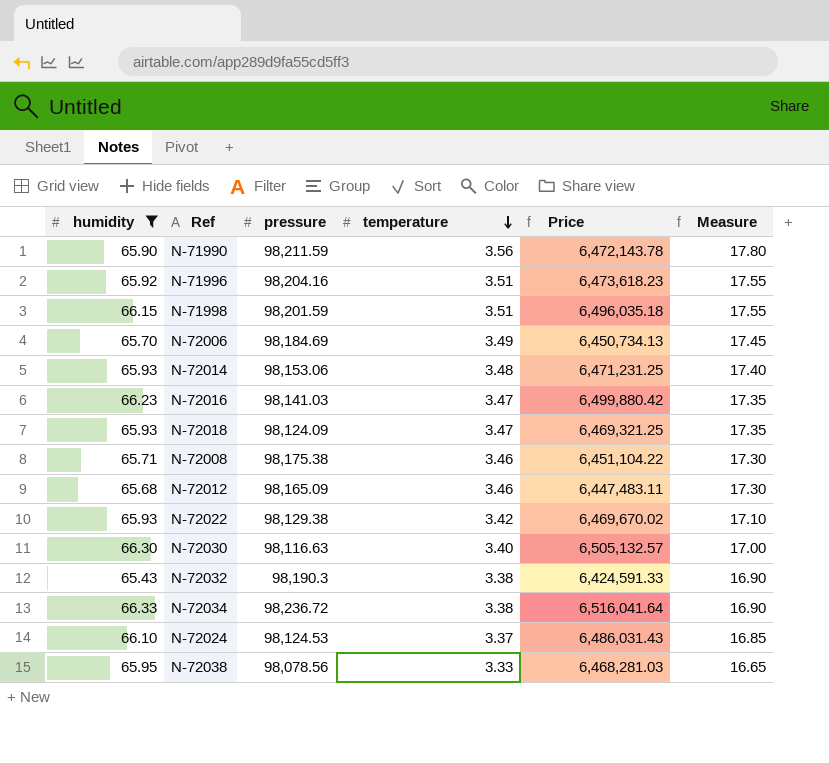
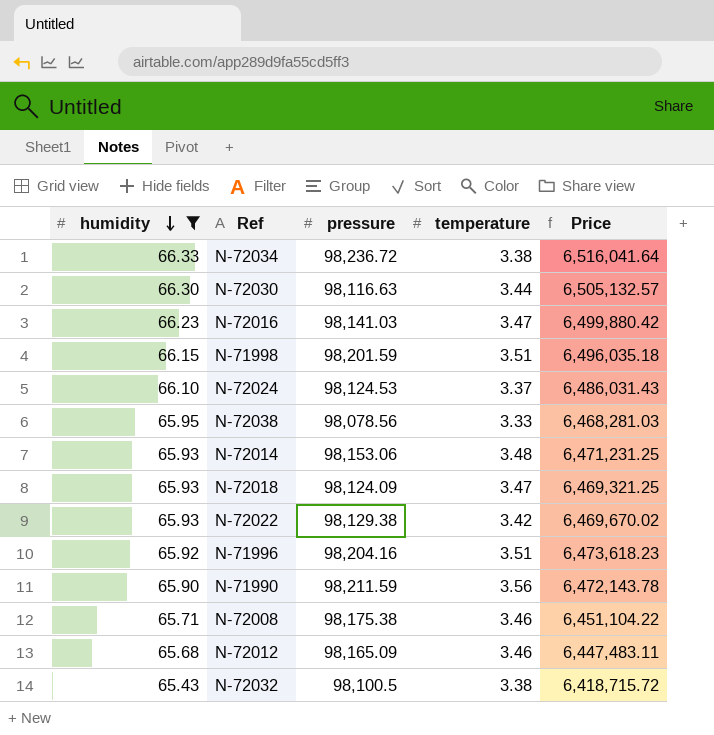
row order: temperature descending -> humidity descending
column Measure | formula: [temperature] * 5 -> none
row N-72006: 65.70 | 98,184.69 | 3.49 | 6,450,734.13 | 17.45 -> none
N-72030 | temperature: 3.40 -> 3.44
N-72032 | pressure: 98,190.3 -> 98,100.5
N-72032 | Price: 6,424,591.33 -> 6,418,715.72

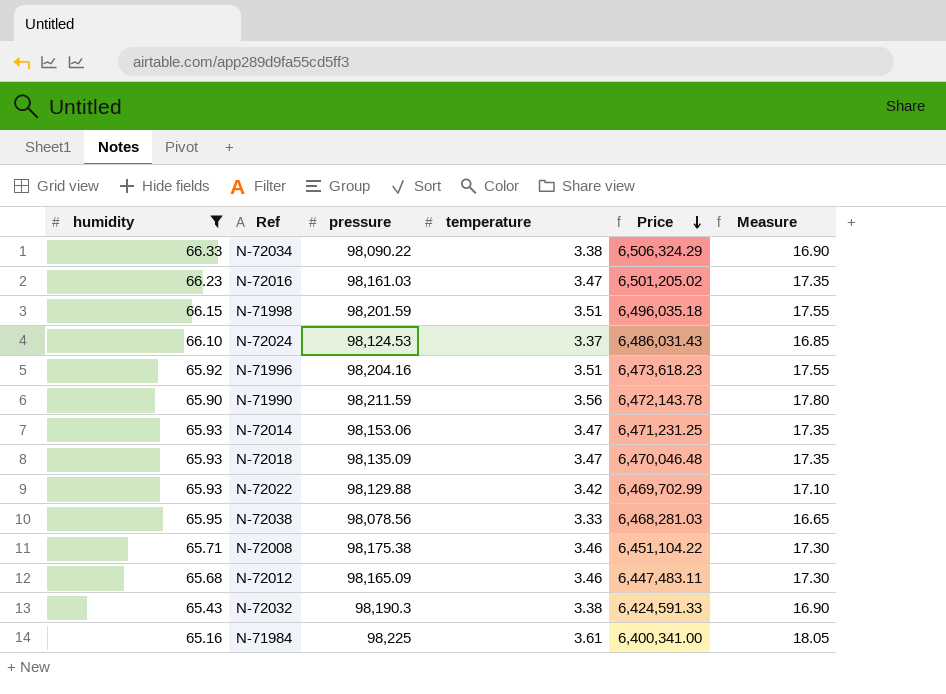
row order: humidity descending -> Price descending
column Measure | formula: none -> [temperature] * 5
row N-72030: 66.30 | 98,116.63 | 3.44 | 6,505,132.57 -> none
N-72034 | pressure: 98,236.72 -> 98,090.22
N-72034 | Price: 6,516,041.64 -> 6,506,324.29
N-72016 | pressure: 98,141.03 -> 98,161.03
N-72016 | Price: 6,499,880.42 -> 6,501,205.02
N-72014 | temperature: 3.48 -> 3.47
N-72018 | pressure: 98,124.09 -> 98,135.09
N-72018 | Price: 6,469,321.25 -> 6,470,046.48
N-72022 | pressure: 98,129.38 -> 98,129.88
N-72022 | Price: 6,469,670.02 -> 6,469,702.99
N-72032 | pressure: 98,100.5 -> 98,190.3
N-72032 | Price: 6,418,715.72 -> 6,424,591.33
row N-71984: none -> 65.16 | 98,225 | 3.61 | 6,400,341.00 | 18.05

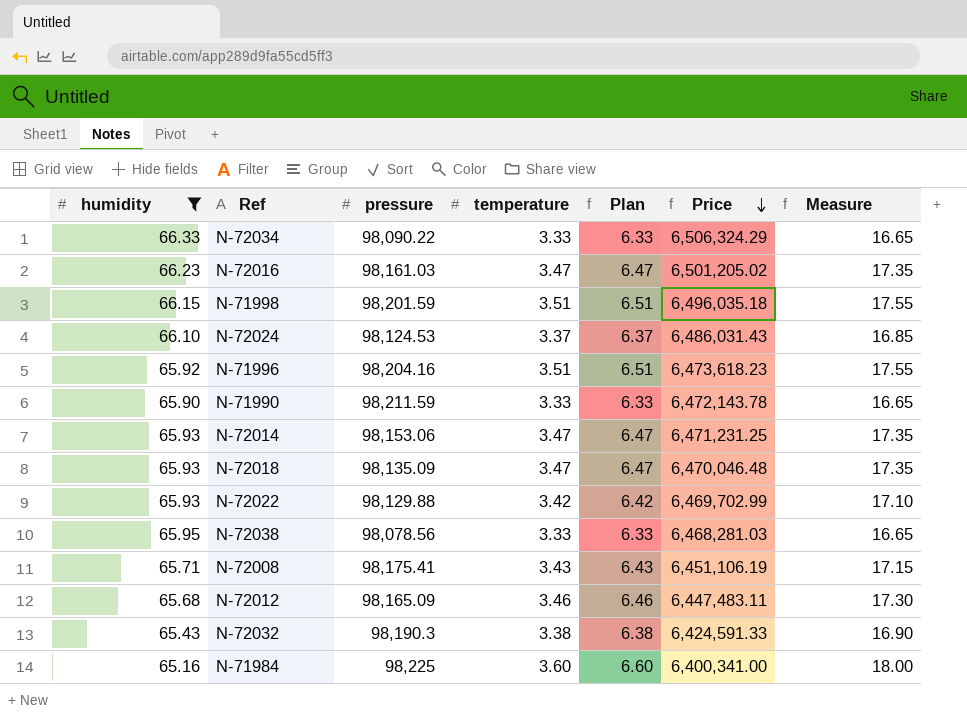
column Plan | formula: none -> [temperature] + 3
N-72034 | temperature: 3.38 -> 3.33
N-72034 | Measure: 16.90 -> 16.65
N-71990 | temperature: 3.56 -> 3.33
N-71990 | Measure: 17.80 -> 16.65
N-72008 | pressure: 98,175.38 -> 98,175.41
N-72008 | temperature: 3.46 -> 3.43
N-72008 | Price: 6,451,104.22 -> 6,451,106.19
N-72008 | Measure: 17.30 -> 17.15
N-71984 | temperature: 3.61 -> 3.60
N-71984 | Measure: 18.05 -> 18.00

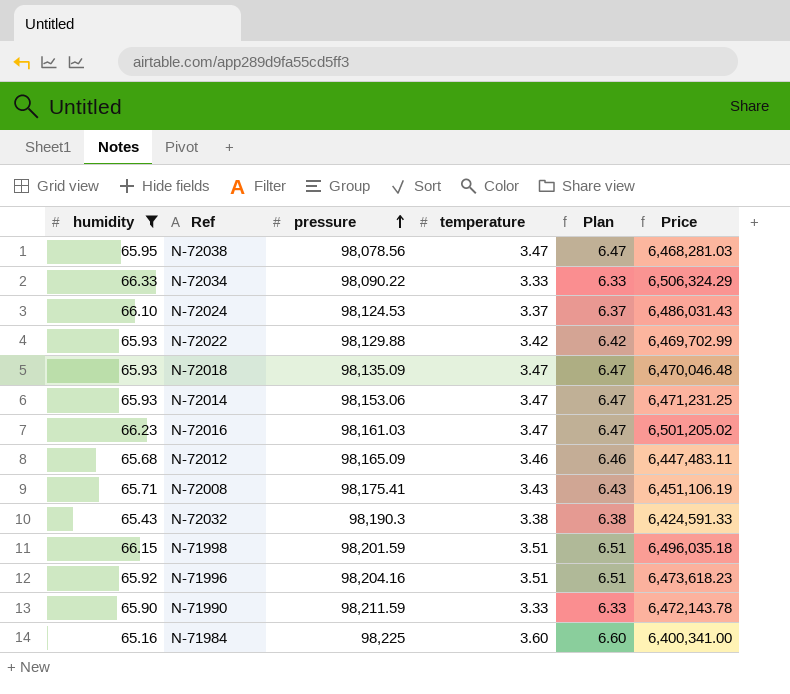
row order: Price descending -> pressure ascending
column Measure | formula: [temperature] * 5 -> none
N-72038 | temperature: 3.33 -> 3.47
N-72038 | Plan: 6.33 -> 6.47

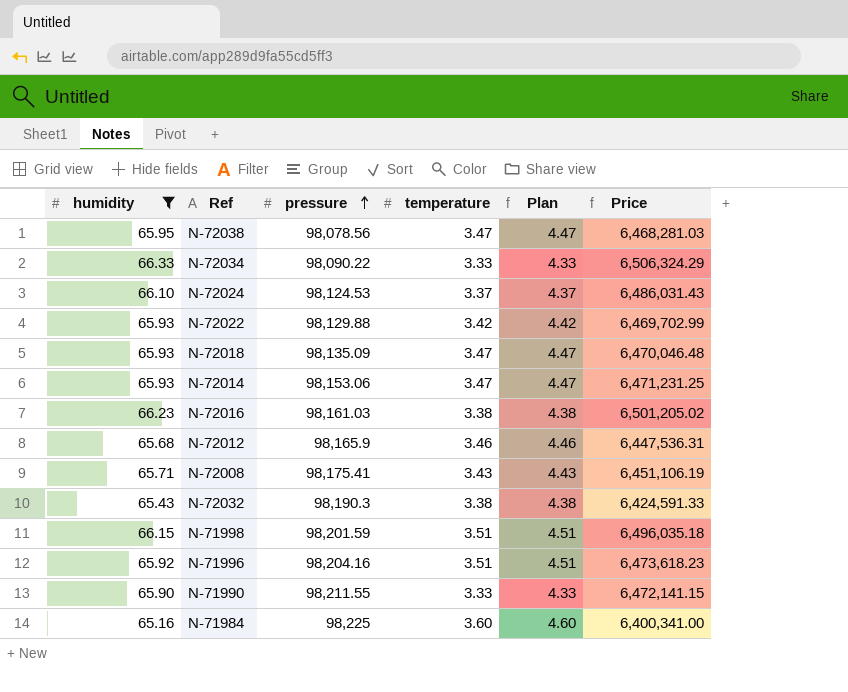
column Plan | formula: [temperature] + 3 -> [temperature] + 1
N-72016 | temperature: 3.47 -> 3.38
N-72012 | pressure: 98,165.09 -> 98,165.9
N-72012 | Price: 6,447,483.11 -> 6,447,536.31
N-71990 | pressure: 98,211.59 -> 98,211.55
N-71990 | Price: 6,472,143.78 -> 6,472,141.15

